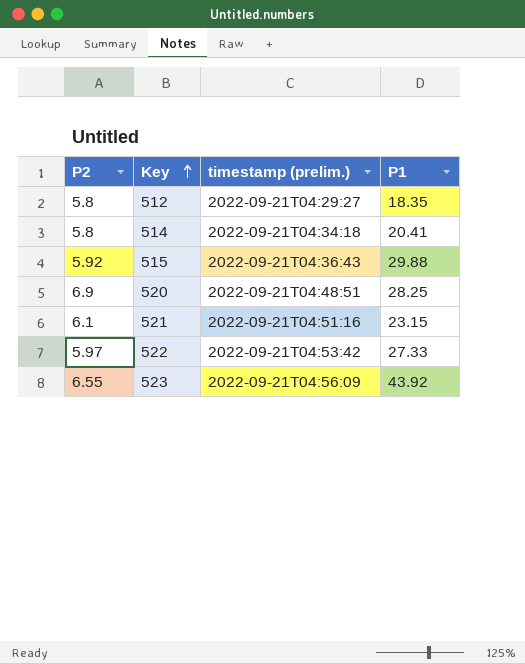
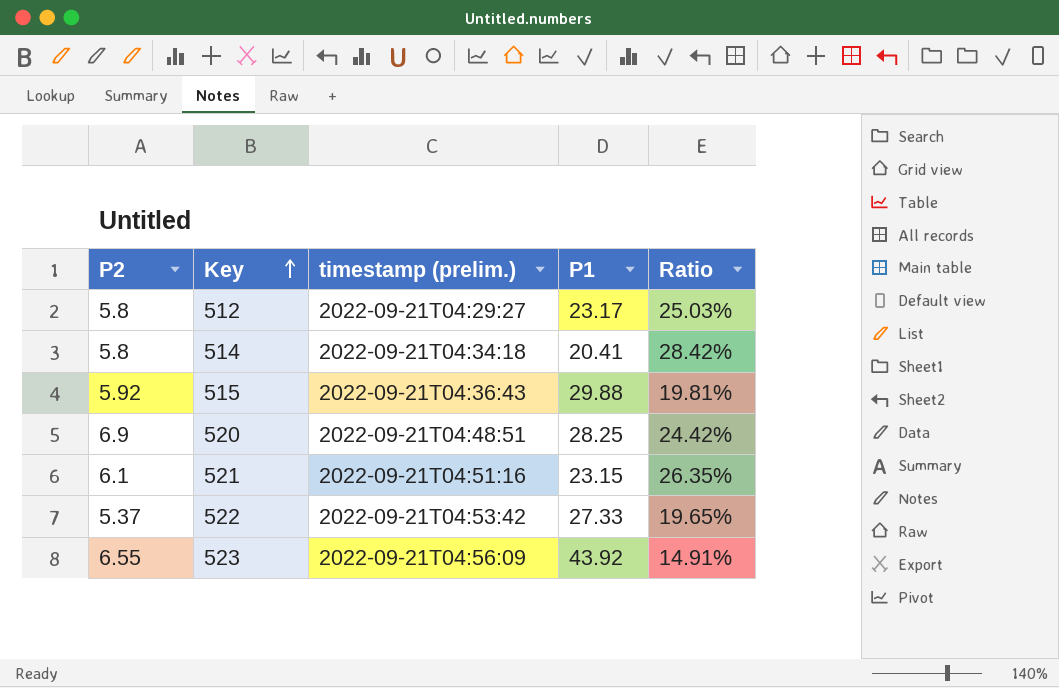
column Ratio | formula: none -> [P2] / [P1]
512 | P1: 18.35 -> 23.17
522 | P2: 5.97 -> 5.37

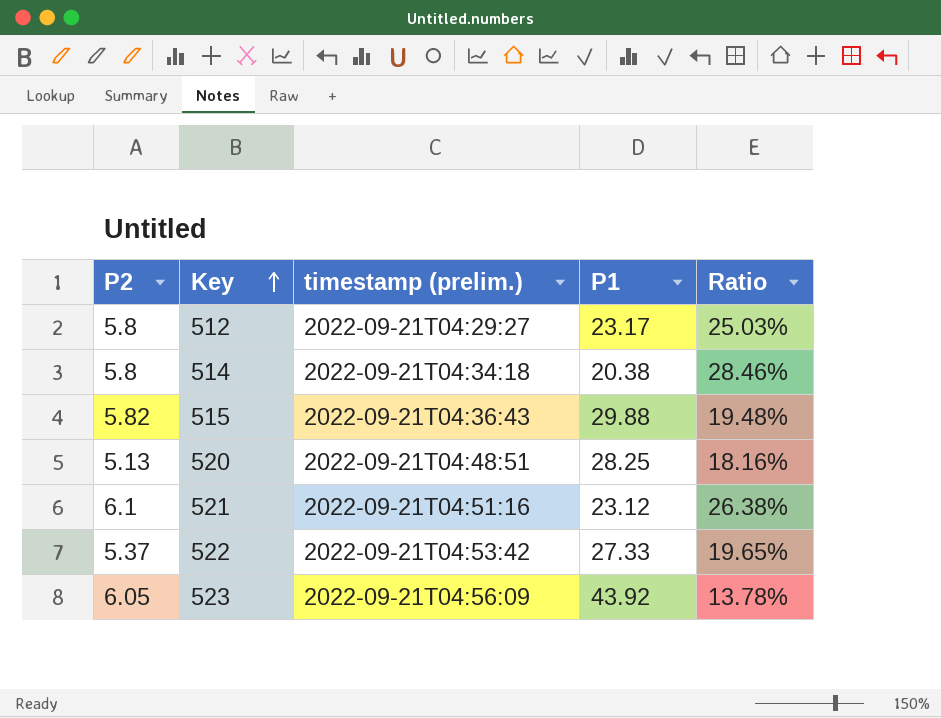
514 | P1: 20.41 -> 20.38
514 | Ratio: 28.42% -> 28.46%
515 | P2: 5.92 -> 5.82
515 | Ratio: 19.81% -> 19.48%
520 | P2: 6.9 -> 5.13
520 | Ratio: 24.42% -> 18.16%
521 | P1: 23.15 -> 23.12
521 | Ratio: 26.35% -> 26.38%
523 | P2: 6.55 -> 6.05
523 | Ratio: 14.91% -> 13.78%

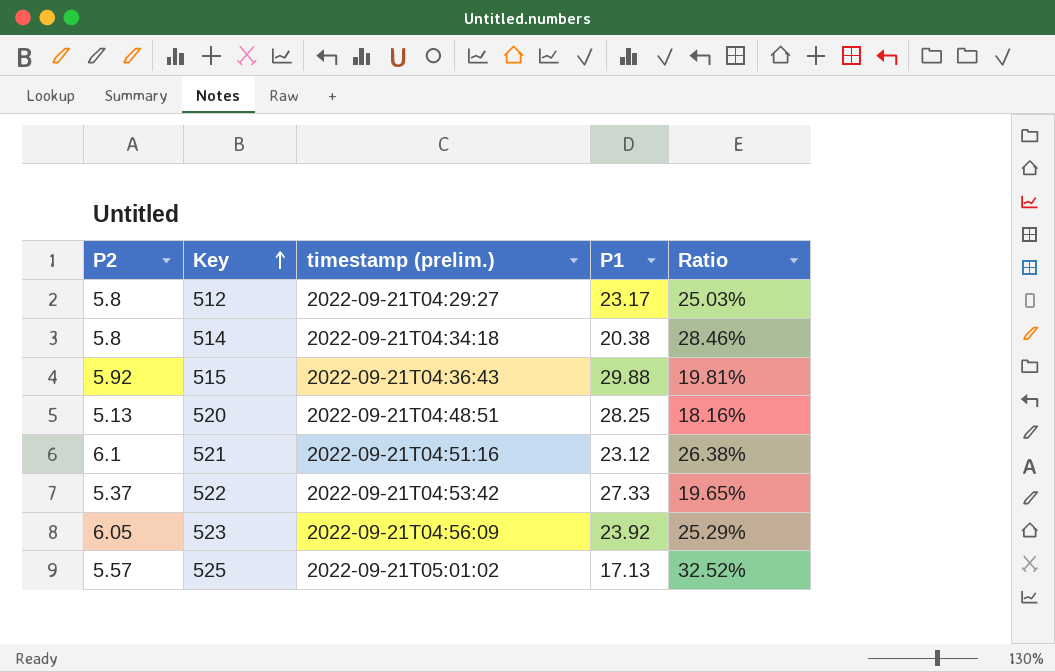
515 | P2: 5.82 -> 5.92
515 | Ratio: 19.48% -> 19.81%
523 | P1: 43.92 -> 23.92
523 | Ratio: 13.78% -> 25.29%
row 525: none -> 5.57 | 2022-09-21T05:01:02 | 17.13 | 32.52%

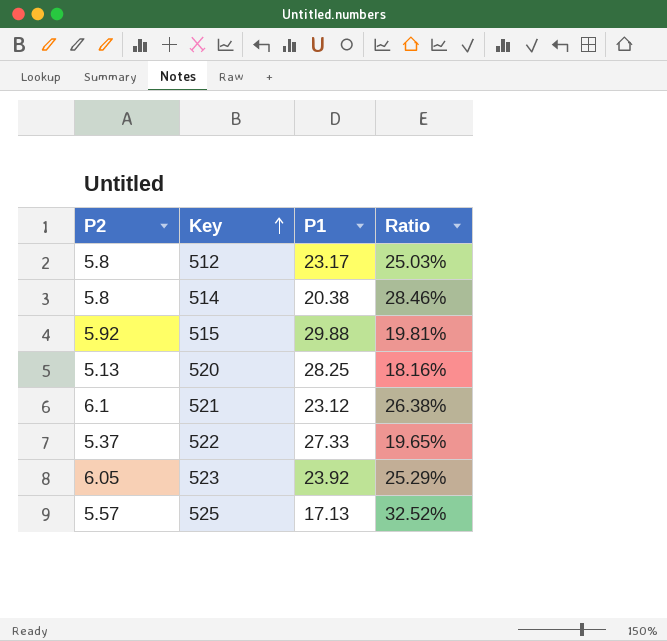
column timestamp (prelim.) | position: 3 -> none

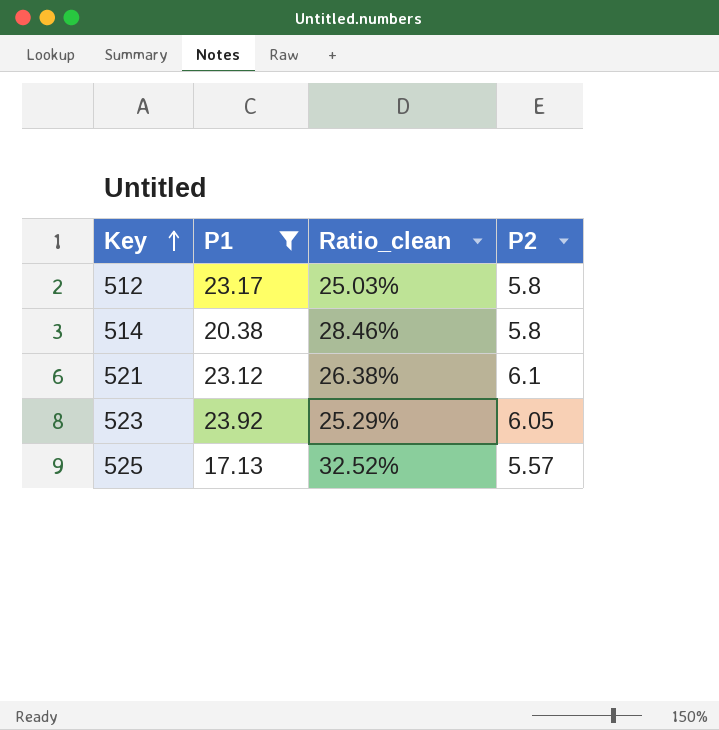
filter: none -> P1 <= 23.92
column name: Ratio -> Ratio_clean
column P2 | position: 1 -> 4

